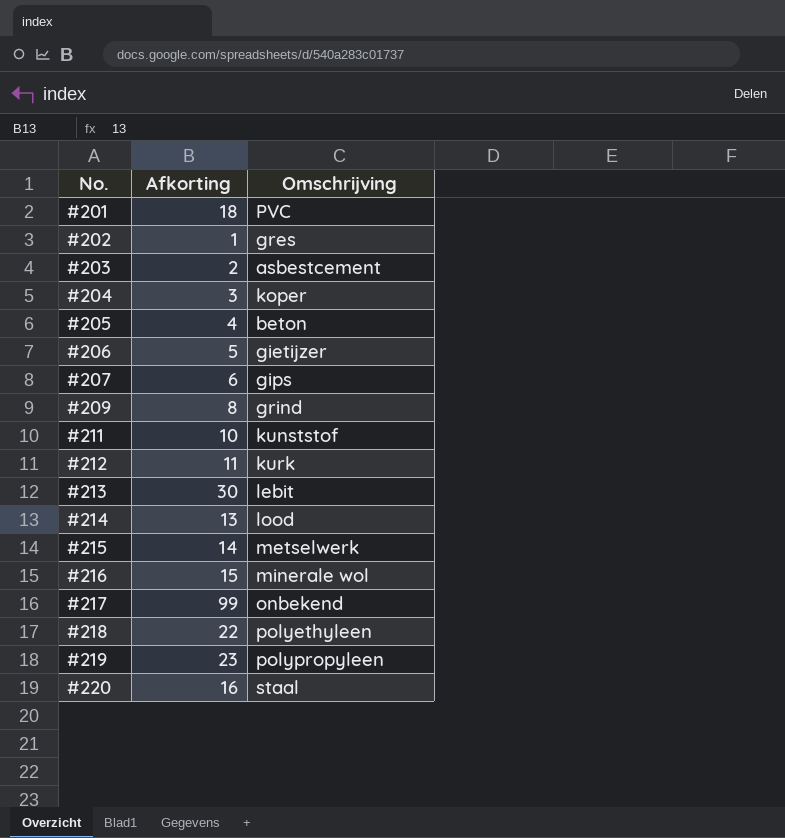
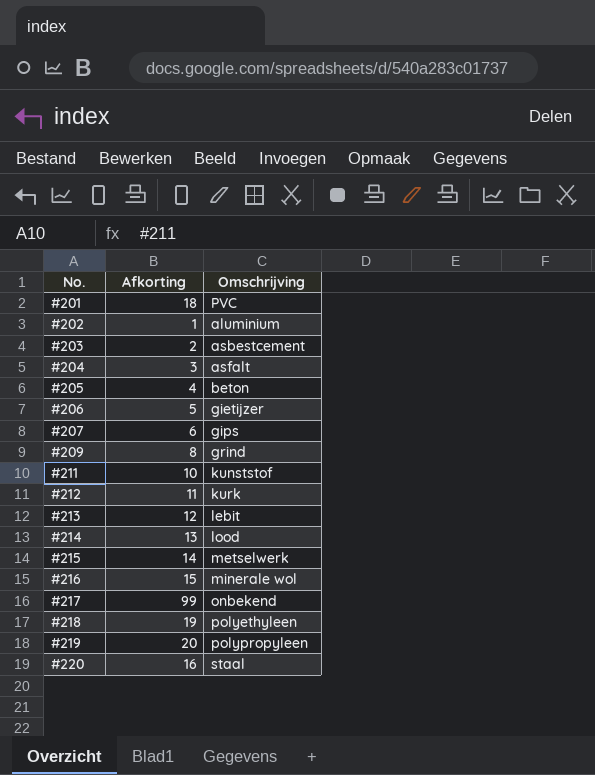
#202 | Omschrijving: gres -> aluminium
#204 | Omschrijving: koper -> asfalt
#213 | Afkorting: 30 -> 12
#218 | Afkorting: 22 -> 19
#219 | Afkorting: 23 -> 20

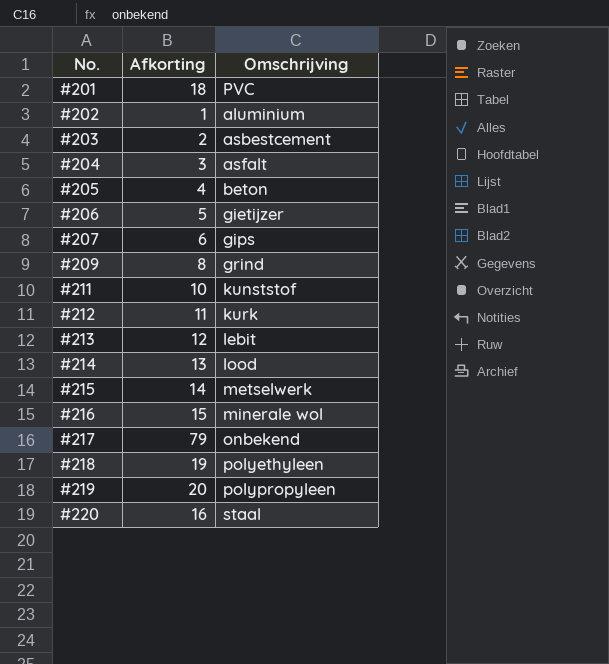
#217 | Afkorting: 99 -> 79

